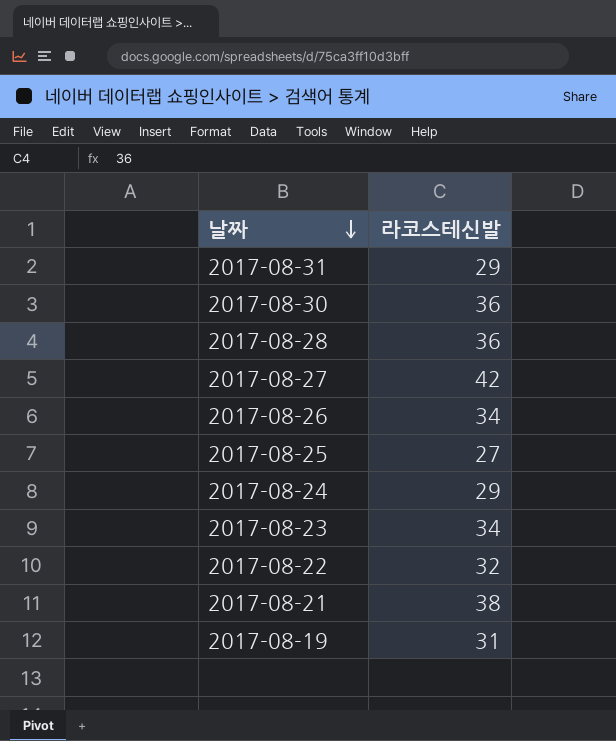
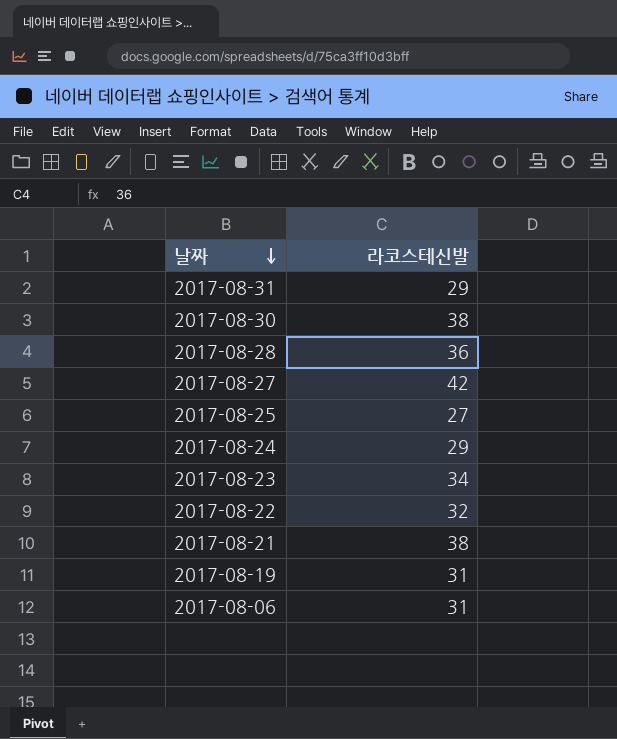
row 2017-08-26: 34 -> none
2017-08-30 | 라코스테신발: 36 -> 38
row 2017-08-06: none -> 31

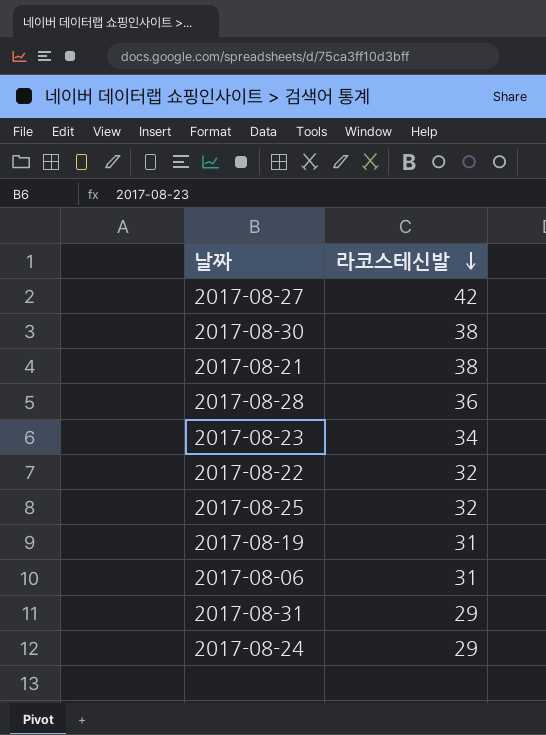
row order: 날짜 descending -> 라코스테신발 descending
2017-08-25 | 라코스테신발: 27 -> 32

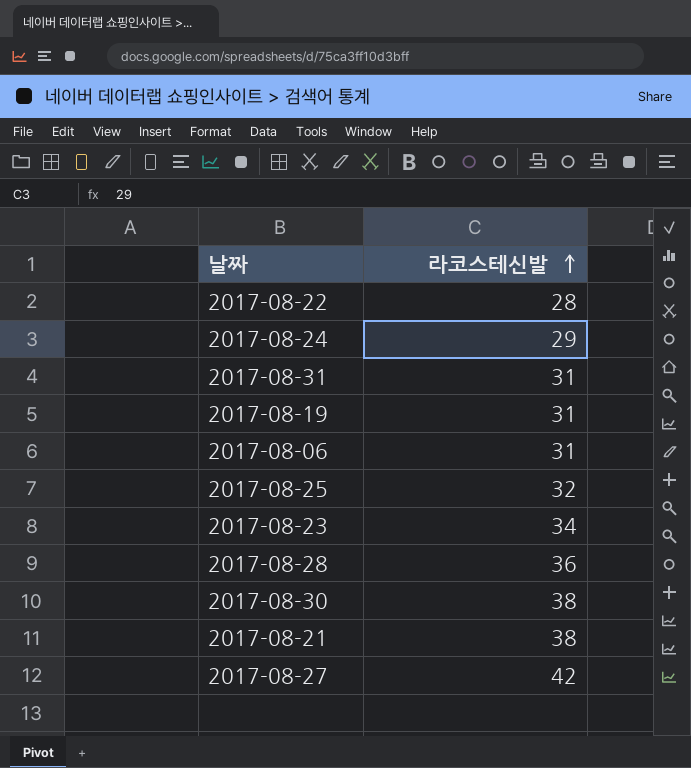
row order: 라코스테신발 descending -> 라코스테신발 ascending
2017-08-22 | 라코스테신발: 32 -> 28
2017-08-31 | 라코스테신발: 29 -> 31

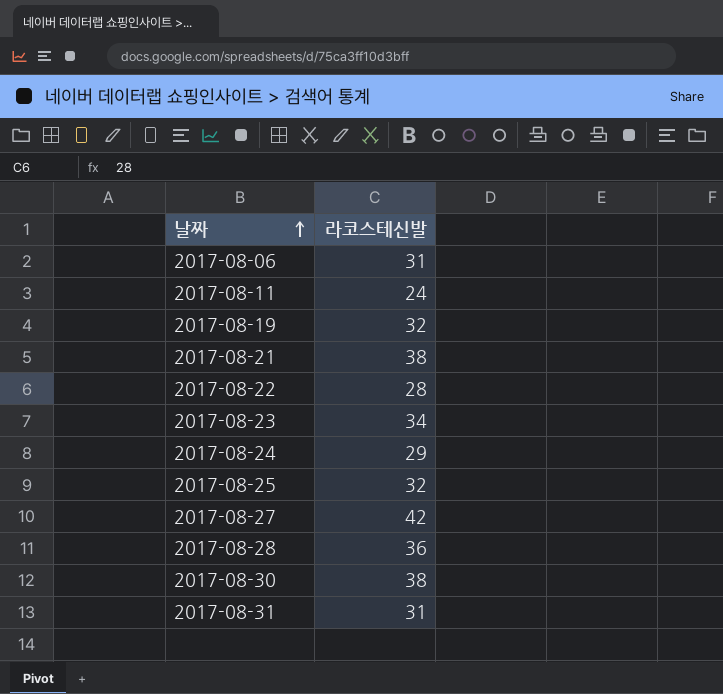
row order: 라코스테신발 ascending -> 날짜 ascending
row 2017-08-11: none -> 24
2017-08-19 | 라코스테신발: 31 -> 32

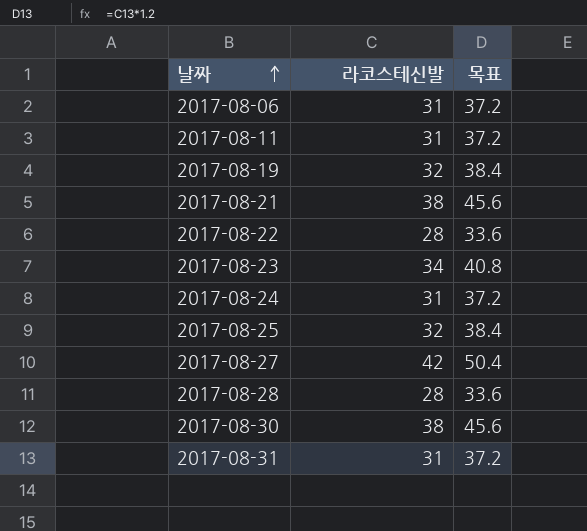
column 목표 | formula: none -> [라코스테신발] * 1.2
2017-08-11 | 라코스테신발: 24 -> 31
2017-08-24 | 라코스테신발: 29 -> 31
2017-08-28 | 라코스테신발: 36 -> 28

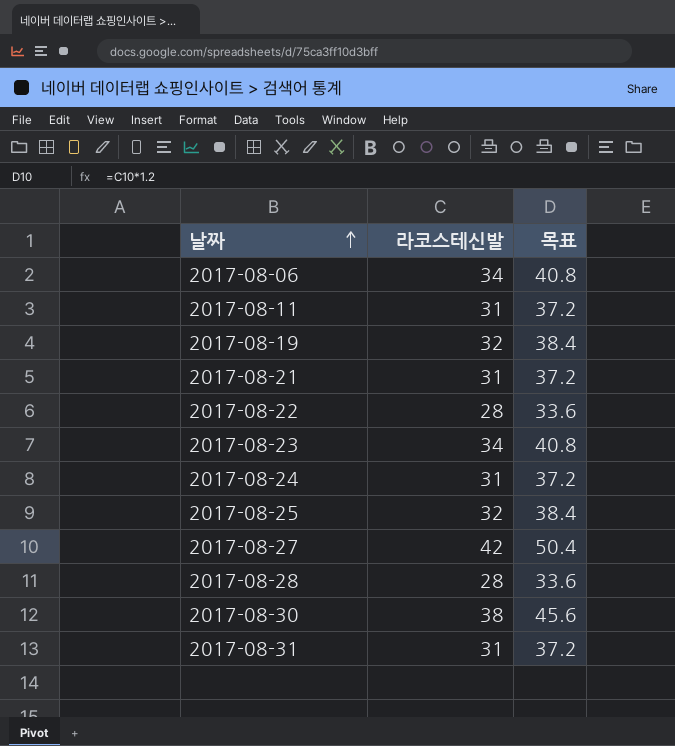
2017-08-06 | 라코스테신발: 31 -> 34
2017-08-06 | 목표: 37.2 -> 40.8
2017-08-21 | 라코스테신발: 38 -> 31
2017-08-21 | 목표: 45.6 -> 37.2

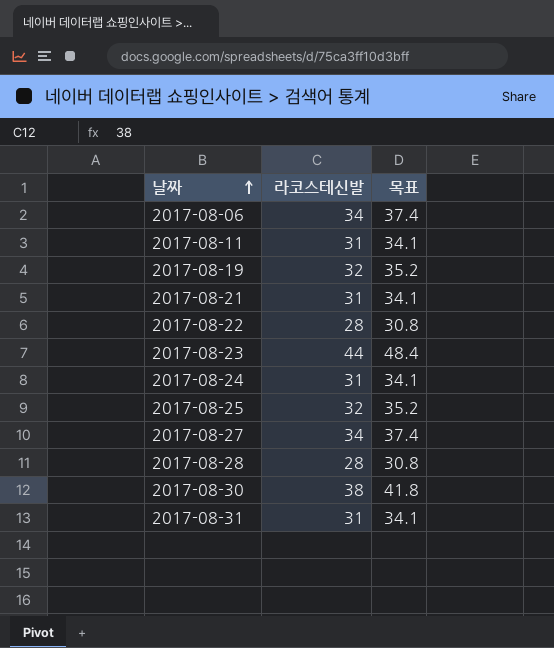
column 목표 | formula: [라코스테신발] * 1.2 -> [라코스테신발] * 1.1
2017-08-23 | 라코스테신발: 34 -> 44
2017-08-27 | 라코스테신발: 42 -> 34

